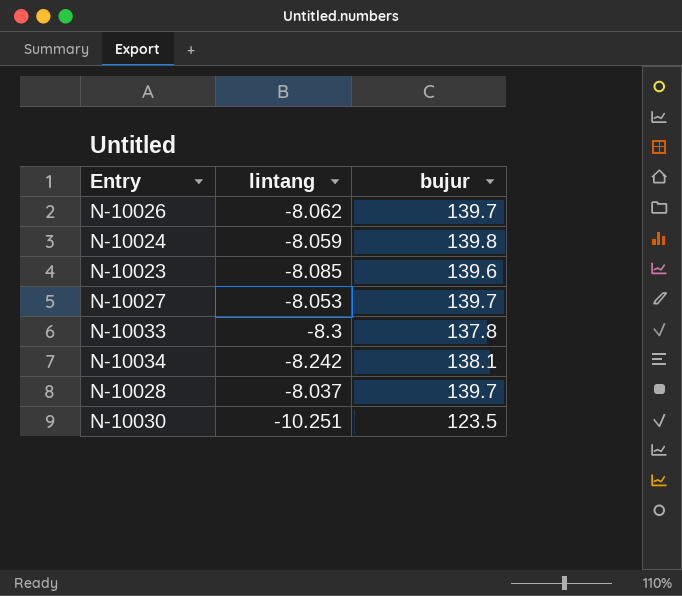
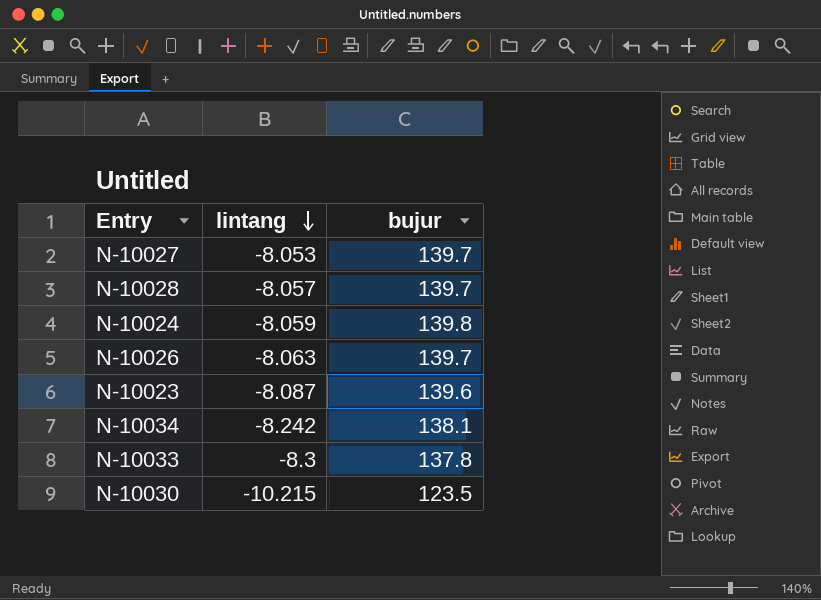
row order: none -> lintang descending
N-10028 | lintang: -8.037 -> -8.057
N-10026 | lintang: -8.062 -> -8.063
N-10023 | lintang: -8.085 -> -8.087
N-10030 | lintang: -10.251 -> -10.215

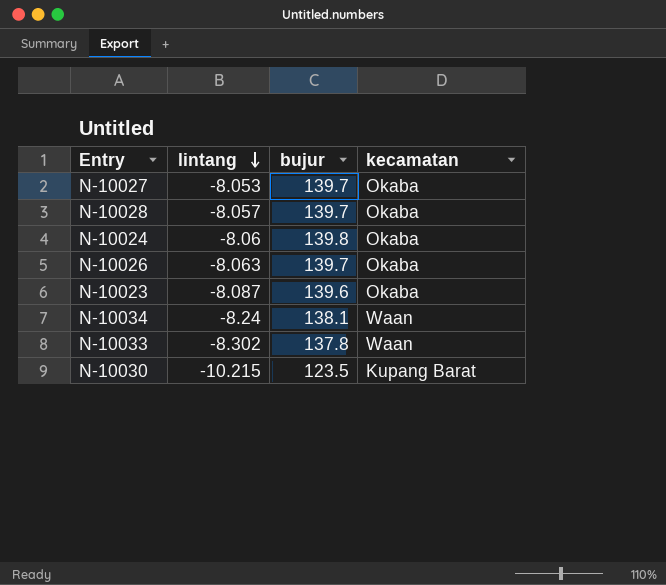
column kecamatan | position: none -> 4
N-10024 | lintang: -8.059 -> -8.06
N-10034 | lintang: -8.242 -> -8.24
N-10033 | lintang: -8.3 -> -8.302

